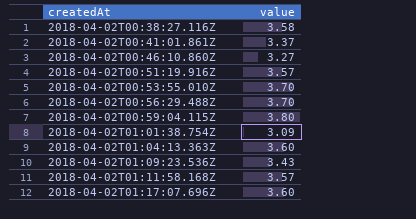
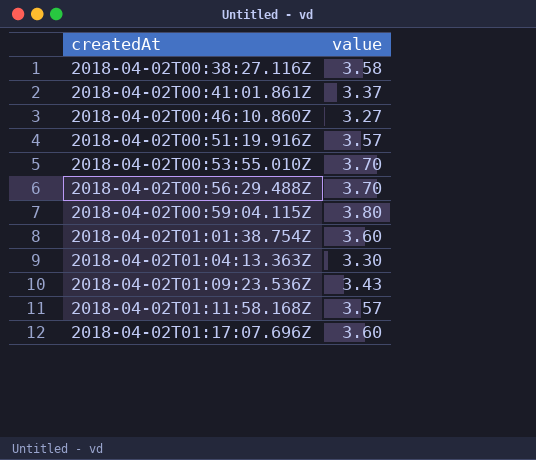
2018-04-02T01:01:38.754Z | value: 3.09 -> 3.60
2018-04-02T01:04:13.363Z | value: 3.60 -> 3.30

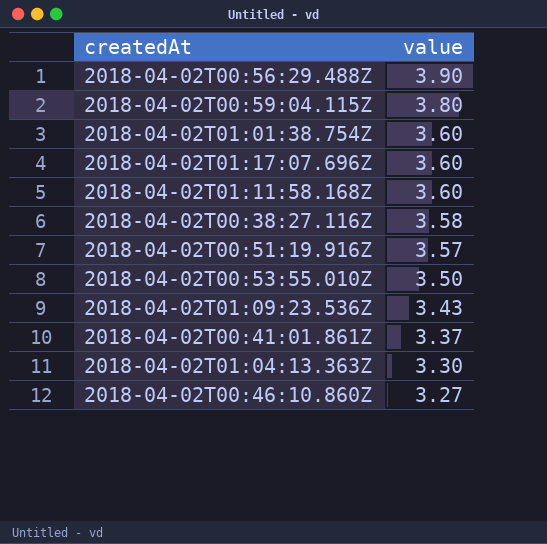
row order: createdAt ascending -> value descending
2018-04-02T00:56:29.488Z | value: 3.70 -> 3.90
2018-04-02T01:11:58.168Z | value: 3.57 -> 3.60
2018-04-02T00:53:55.010Z | value: 3.70 -> 3.50

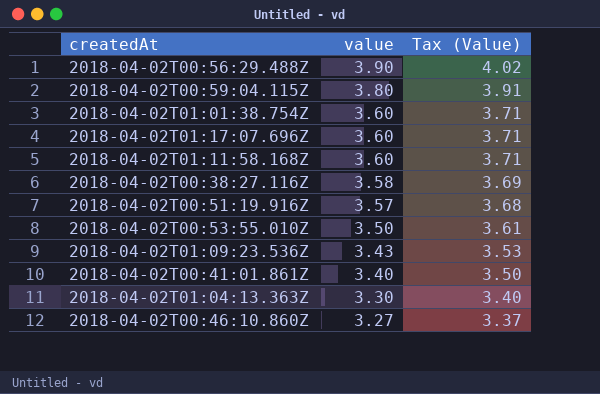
column Tax (Value) | formula: none -> [value] * 1.03
2018-04-02T00:41:01.861Z | value: 3.37 -> 3.40

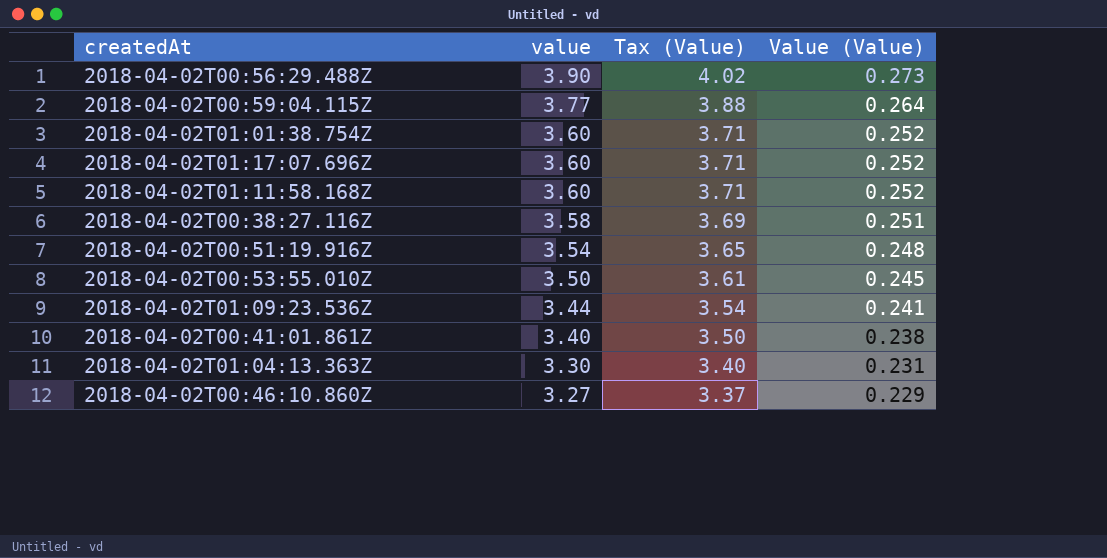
column Value (Value) | formula: none -> [value] * 0.07
2018-04-02T00:59:04.115Z | value: 3.80 -> 3.77
2018-04-02T00:59:04.115Z | Tax (Value): 3.91 -> 3.88
2018-04-02T00:51:19.916Z | value: 3.57 -> 3.54
2018-04-02T00:51:19.916Z | Tax (Value): 3.68 -> 3.65
2018-04-02T01:09:23.536Z | value: 3.43 -> 3.44
2018-04-02T01:09:23.536Z | Tax (Value): 3.53 -> 3.54

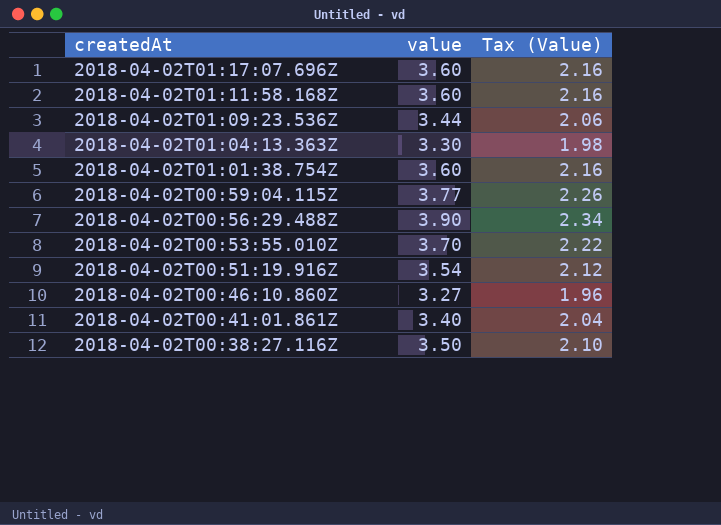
row order: value descending -> createdAt descending
column Value (Value) | formula: [value] * 0.07 -> none
column Tax (Value) | formula: [value] * 1.03 -> [value] * 0.6
2018-04-02T00:53:55.010Z | value: 3.50 -> 3.70
2018-04-02T00:38:27.116Z | value: 3.58 -> 3.50

